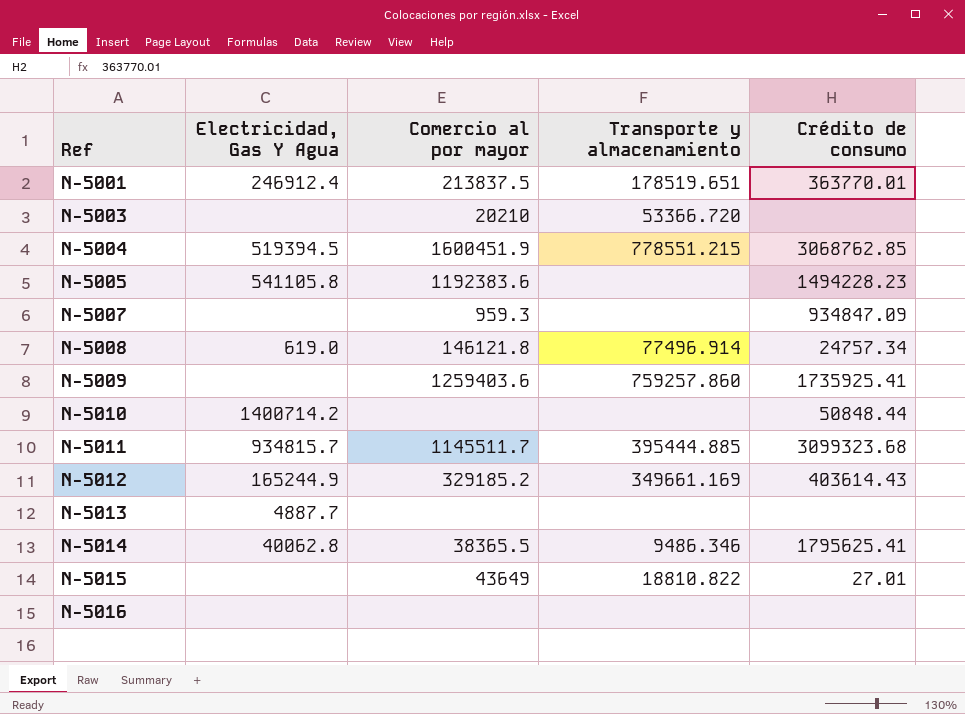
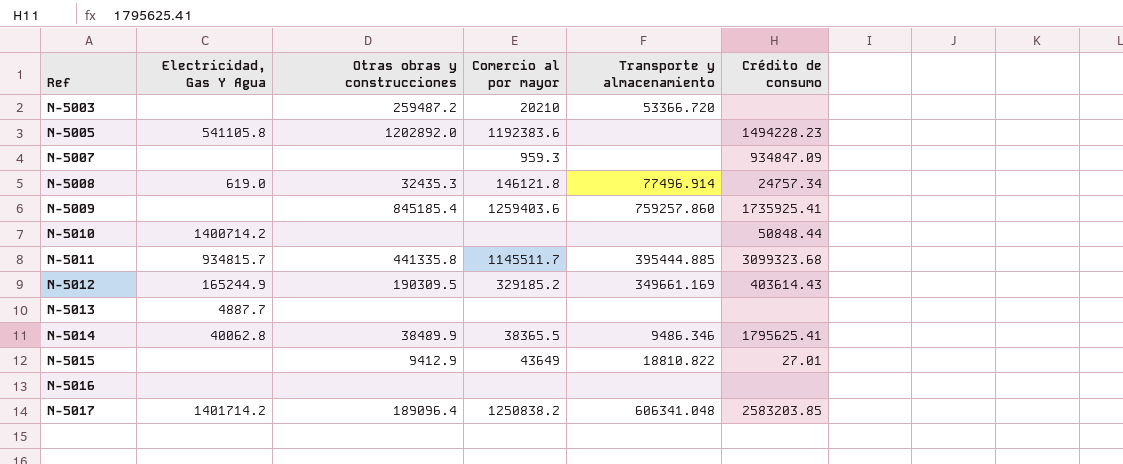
column Otras obras y construcciones | position: none -> 3
row N-5001: 246912.4 | 213837.5 | 178519.651 | 363770.01 -> none
row N-5004: 519394.5 | 1600451.9 | 778551.215 | 3068762.85 -> none
row N-5017: none -> 1401714.2 | 189096.4 | 1250838.2 | 606341.048 | 2583203.85

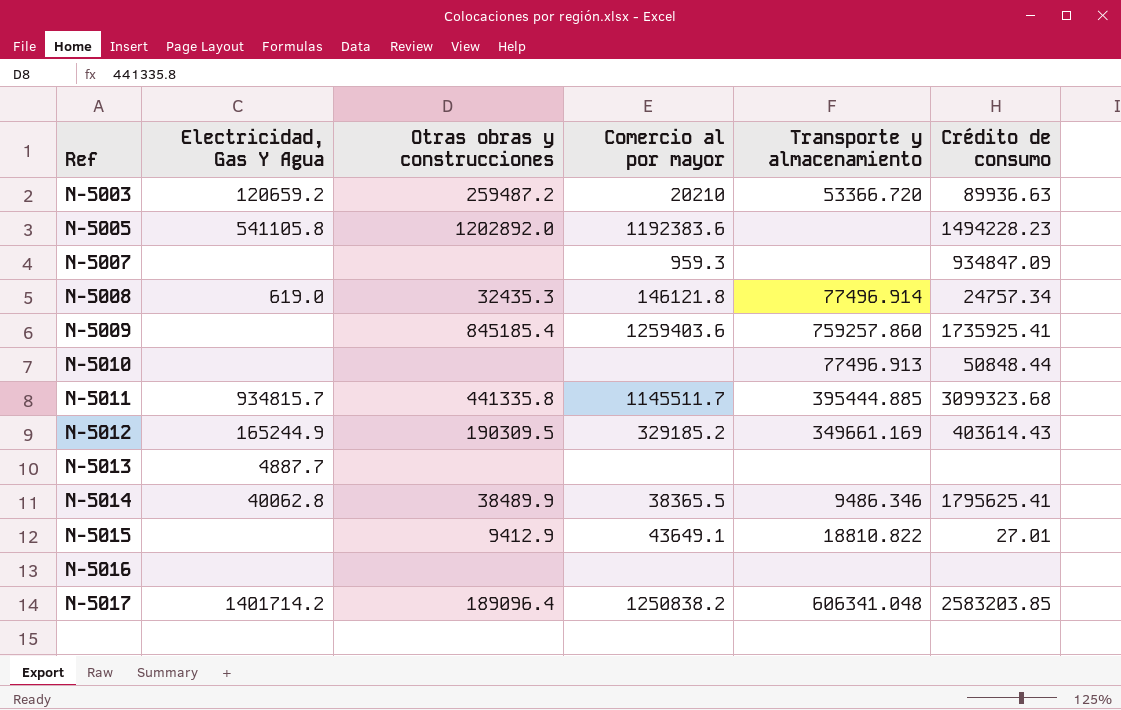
N-5003 | Electricidad, Gas Y Agua: none -> 120659.2
N-5003 | Crédito de consumo: none -> 89936.63
N-5010 | Electricidad, Gas Y Agua: 1400714.2 -> none
N-5010 | Transporte y almacenamiento: none -> 77496.913
N-5015 | Comercio al por mayor: 43649 -> 43649.1

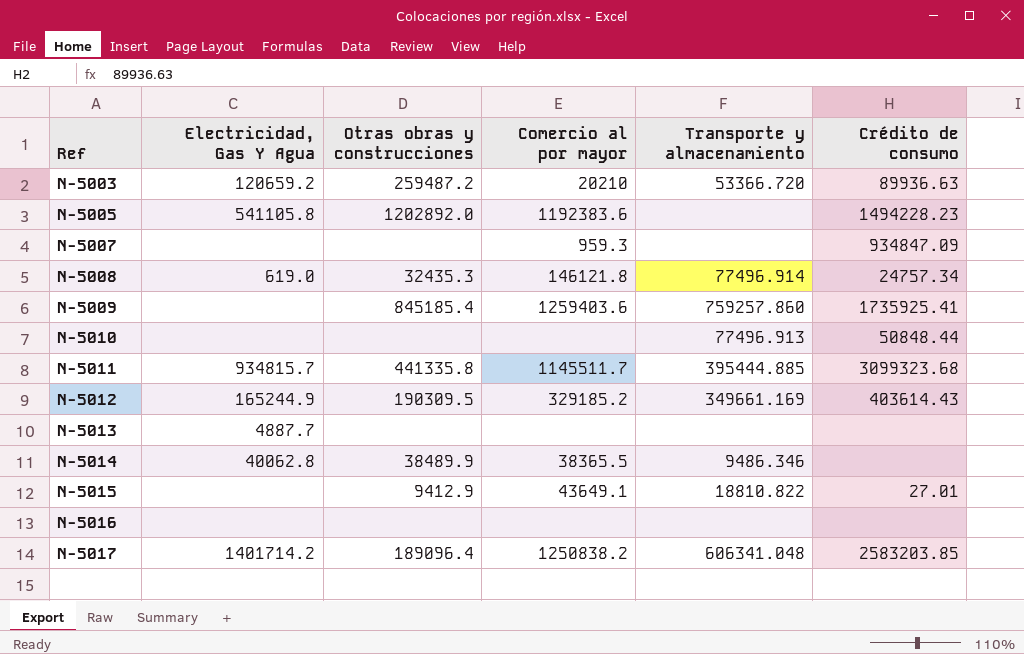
N-5014 | Crédito de consumo: 1795625.41 -> none

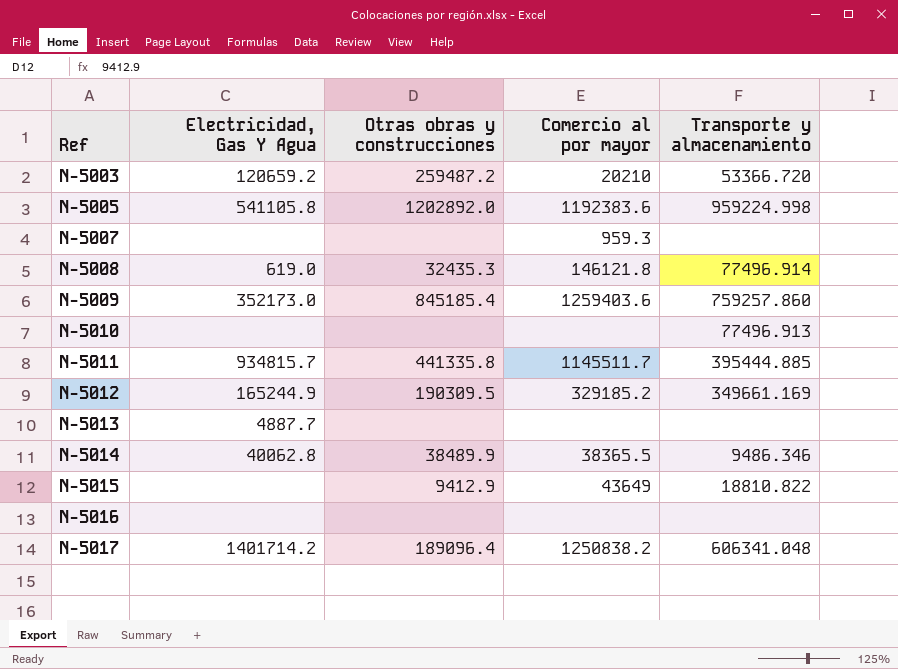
column Crédito de consumo | position: 6 -> none
N-5005 | Transporte y almacenamiento: none -> 959224.998
N-5009 | Electricidad, Gas Y Agua: none -> 352173.0
N-5015 | Comercio al por mayor: 43649.1 -> 43649

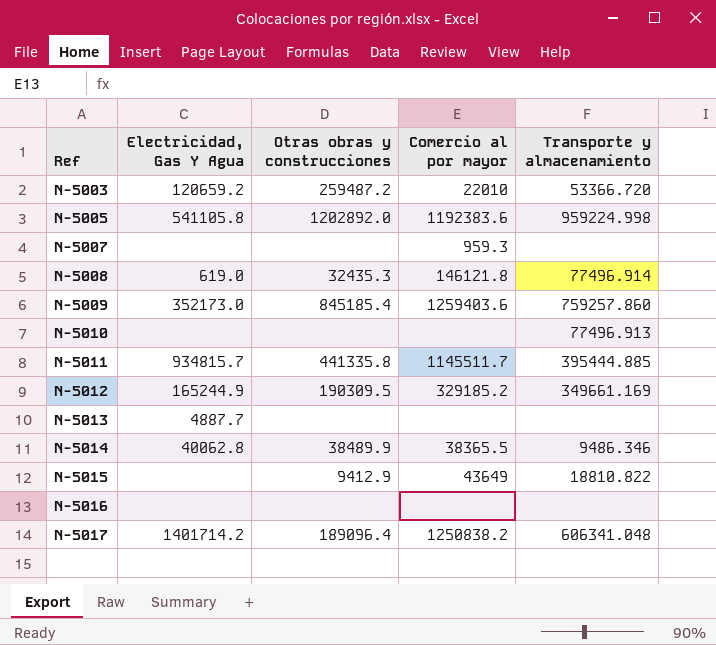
N-5003 | Comercio al por mayor: 20210 -> 22010

